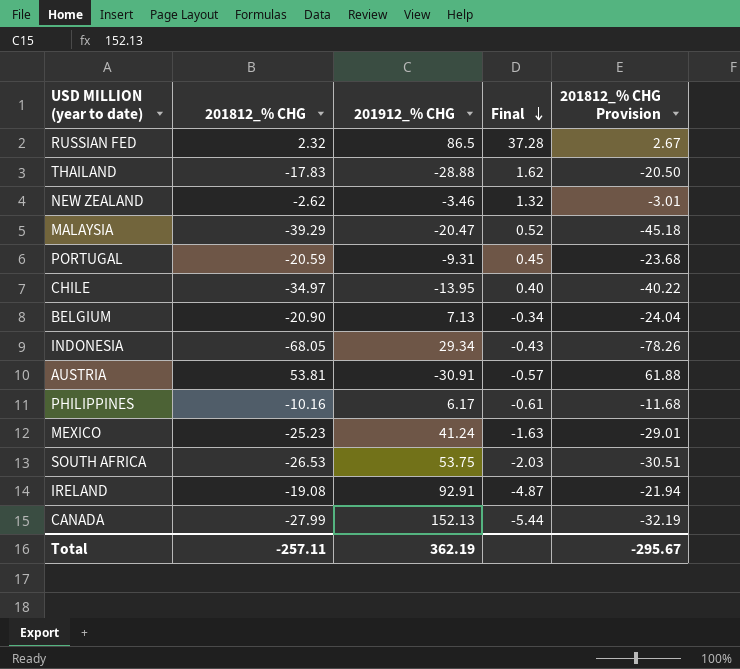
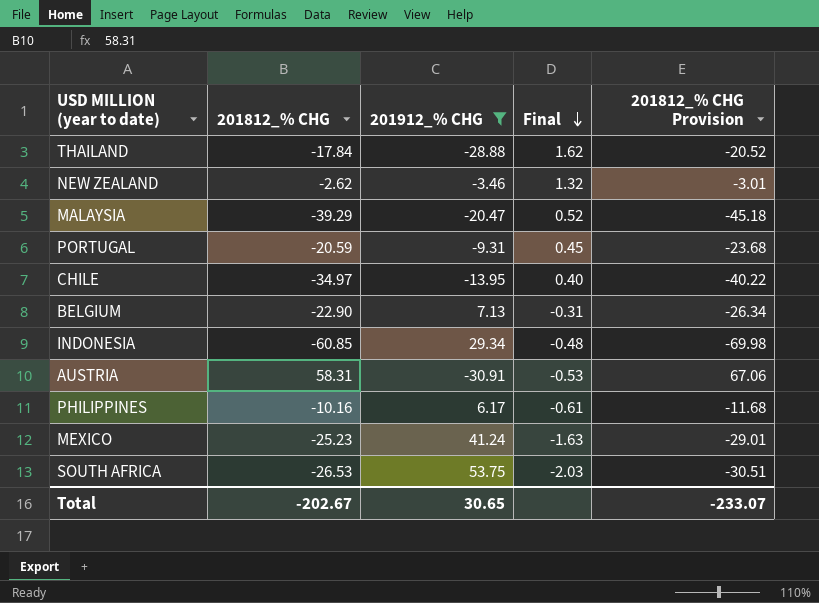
filter: none -> 201912_% CHG <= 53.75
THAILAND | 201812_% CHG: -17.83 -> -17.84
THAILAND | 201812_% CHG Provision: -20.50 -> -20.52
BELGIUM | 201812_% CHG: -20.90 -> -22.90
BELGIUM | Final: -0.34 -> -0.31
BELGIUM | 201812_% CHG Provision: -24.04 -> -26.34
INDONESIA | 201812_% CHG: -68.05 -> -60.85
INDONESIA | Final: -0.43 -> -0.48
INDONESIA | 201812_% CHG Provision: -78.26 -> -69.98
AUSTRIA | 201812_% CHG: 53.81 -> 58.31
AUSTRIA | Final: -0.57 -> -0.53
AUSTRIA | 201812_% CHG Provision: 61.88 -> 67.06
Total | 201812_% CHG: -257.11 -> -202.67
Total | 201912_% CHG: 362.19 -> 30.65
Total | 201812_% CHG Provision: -295.67 -> -233.07

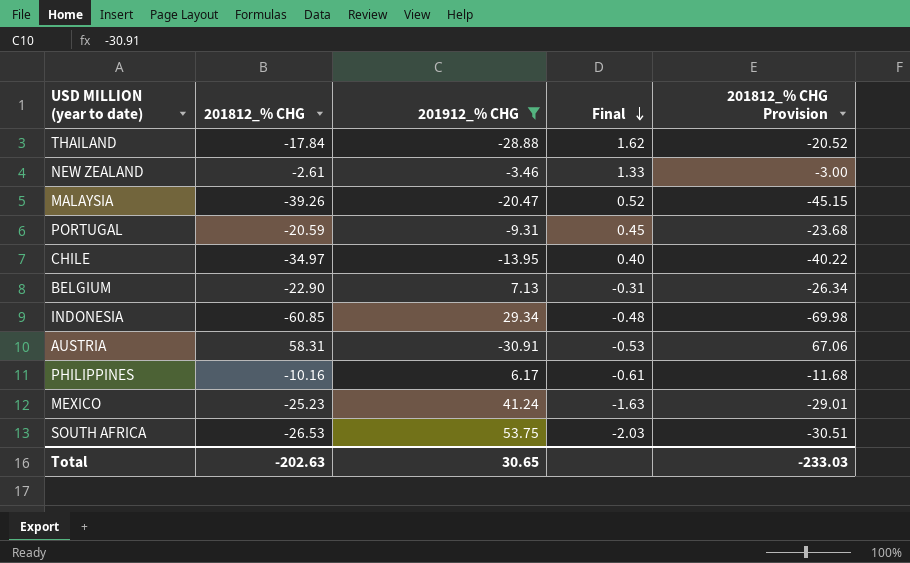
NEW ZEALAND | 201812_% CHG: -2.62 -> -2.61
NEW ZEALAND | Final: 1.32 -> 1.33
NEW ZEALAND | 201812_% CHG Provision: -3.01 -> -3.00
MALAYSIA | 201812_% CHG: -39.29 -> -39.26
MALAYSIA | 201812_% CHG Provision: -45.18 -> -45.15
Total | 201812_% CHG: -202.67 -> -202.63
Total | 201812_% CHG Provision: -233.07 -> -233.03

